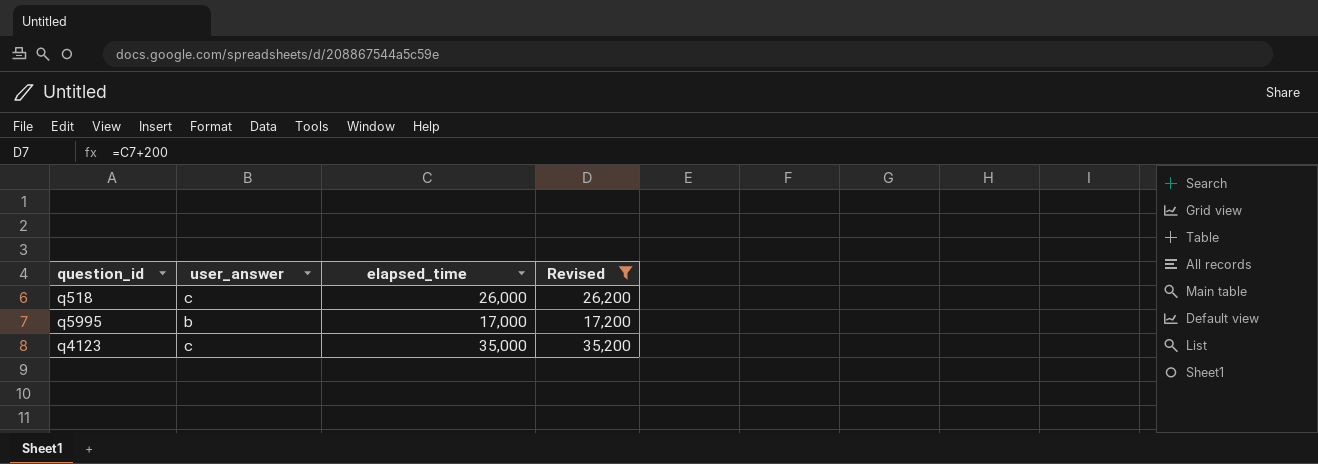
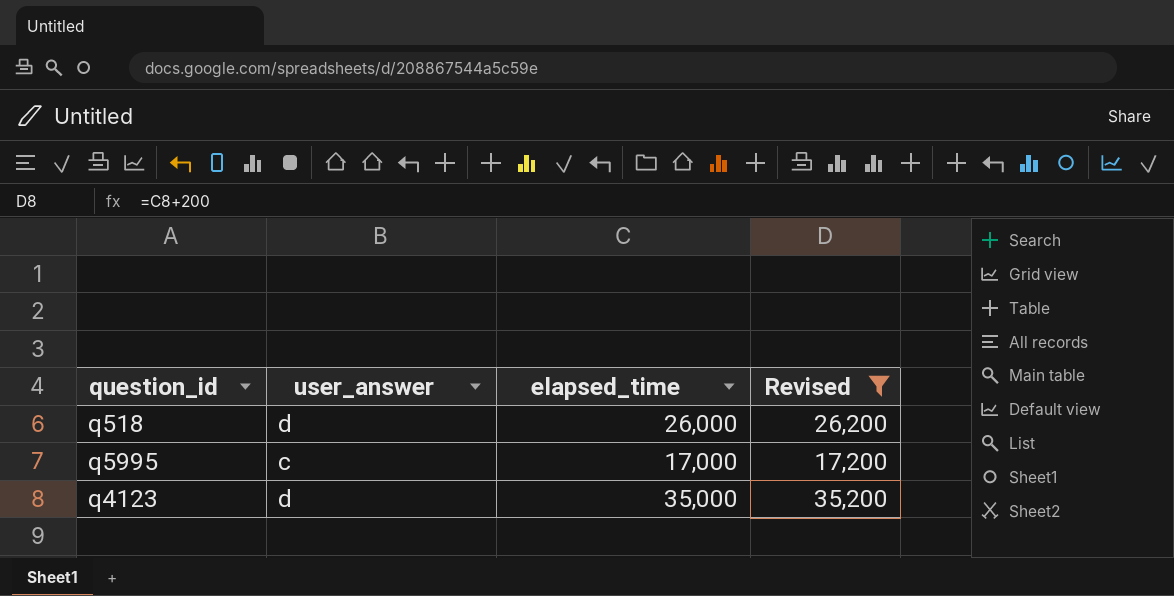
q518 | user_answer: c -> d
q5995 | user_answer: b -> c
q4123 | user_answer: c -> d

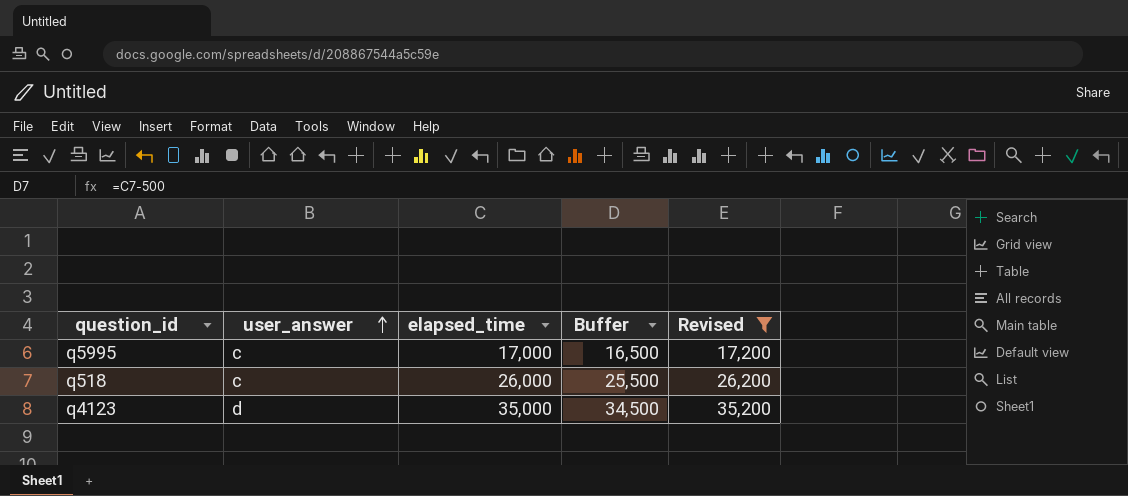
row order: none -> user_answer ascending
column Buffer | formula: none -> [elapsed_time] - 500
q518 | user_answer: d -> c

